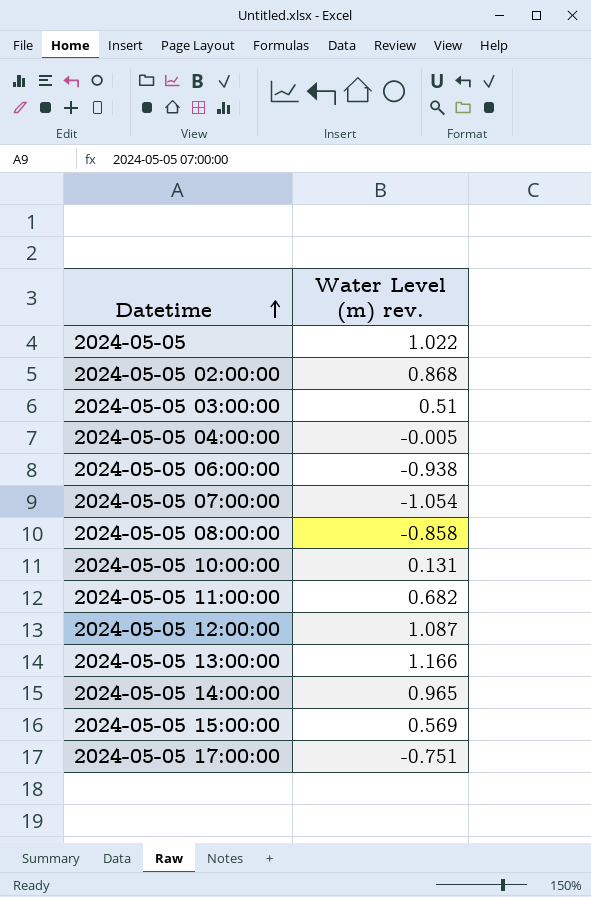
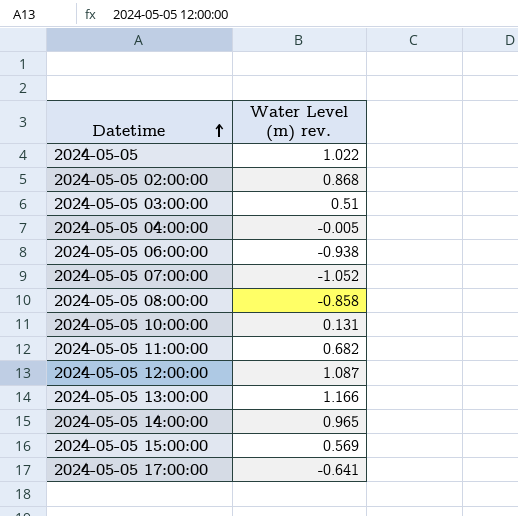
2024-05-05 07:00:00 | Water Level (m) rev.: -1.054 -> -1.052
2024-05-05 17:00:00 | Water Level (m) rev.: -0.751 -> -0.641

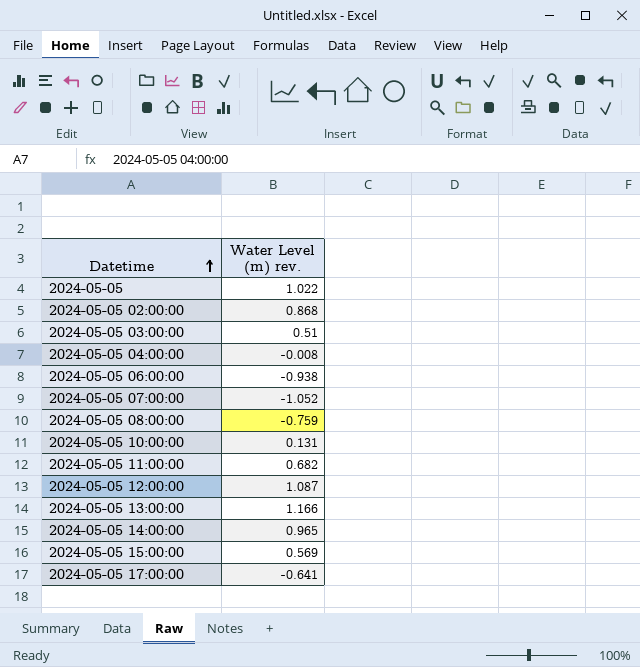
2024-05-05 04:00:00 | Water Level (m) rev.: -0.005 -> -0.008
2024-05-05 08:00:00 | Water Level (m) rev.: -0.858 -> -0.759

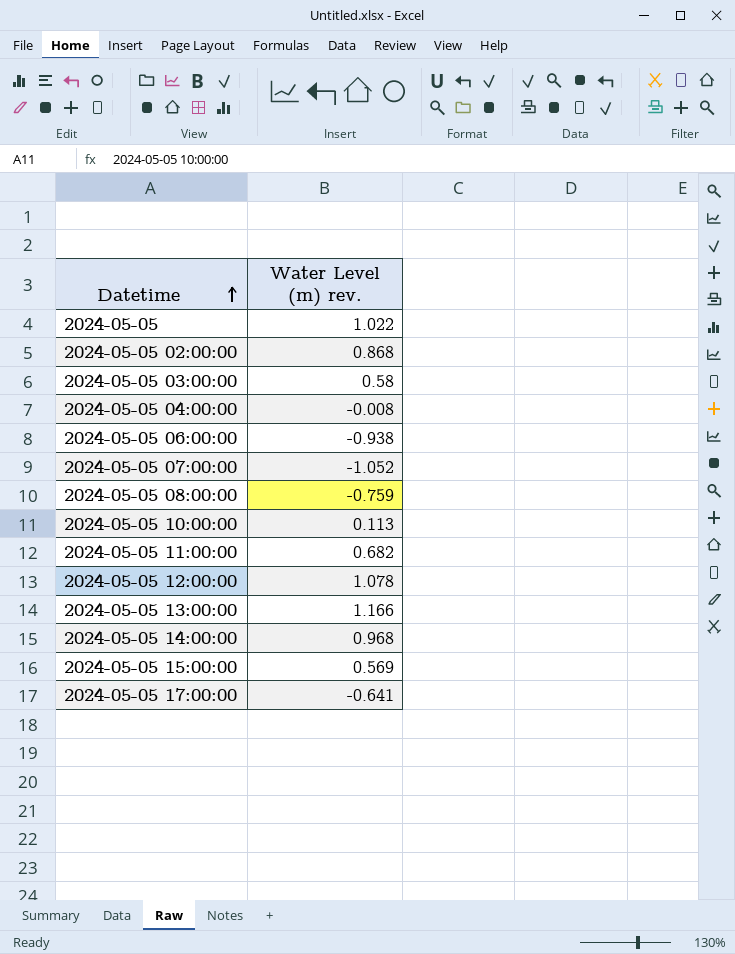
2024-05-05 03:00:00 | Water Level (m) rev.: 0.51 -> 0.58
2024-05-05 10:00:00 | Water Level (m) rev.: 0.131 -> 0.113
2024-05-05 12:00:00 | Water Level (m) rev.: 1.087 -> 1.078
2024-05-05 14:00:00 | Water Level (m) rev.: 0.965 -> 0.968

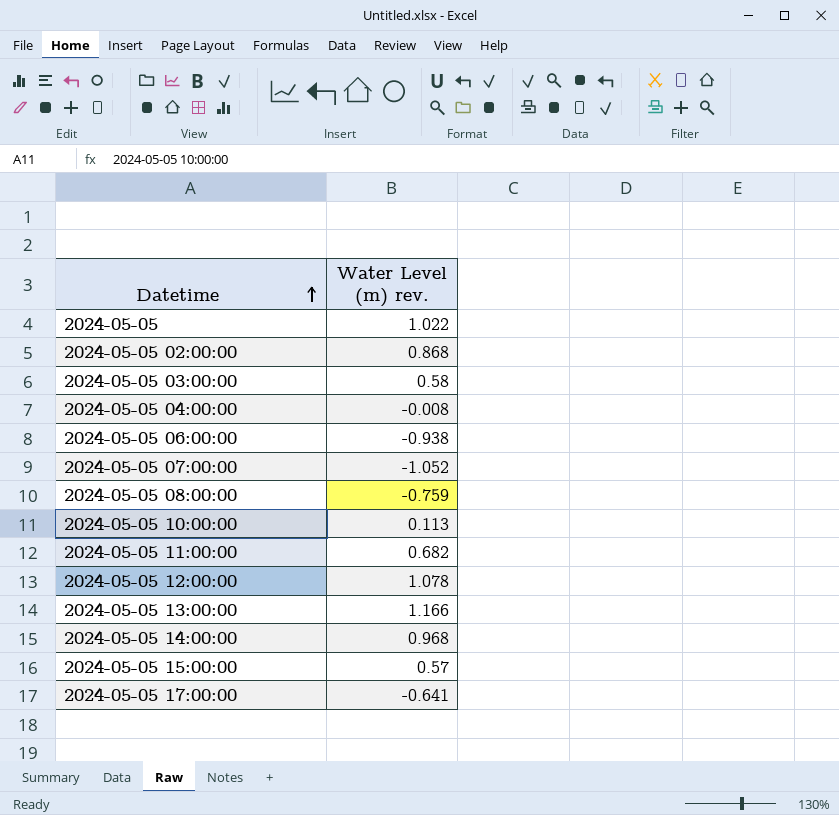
2024-05-05 15:00:00 | Water Level (m) rev.: 0.569 -> 0.57

